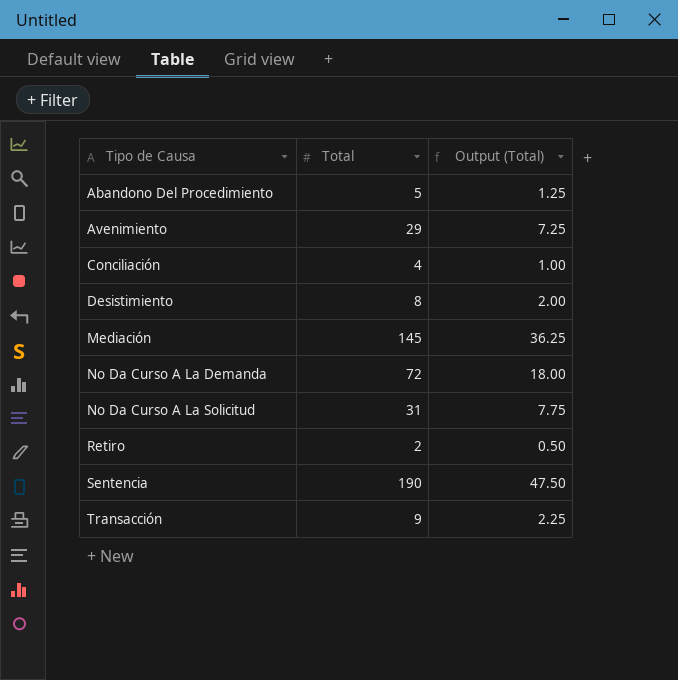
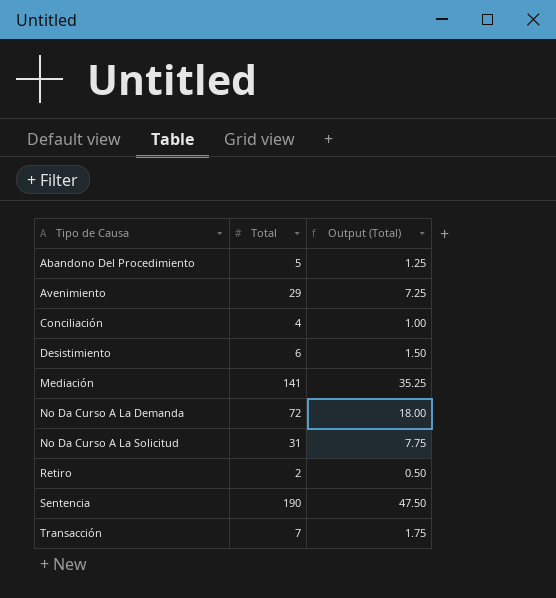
Desistimiento | Total: 8 -> 6
Desistimiento | Output (Total): 2.00 -> 1.50
Mediación | Total: 145 -> 141
Mediación | Output (Total): 36.25 -> 35.25
Transacción | Total: 9 -> 7
Transacción | Output (Total): 2.25 -> 1.75

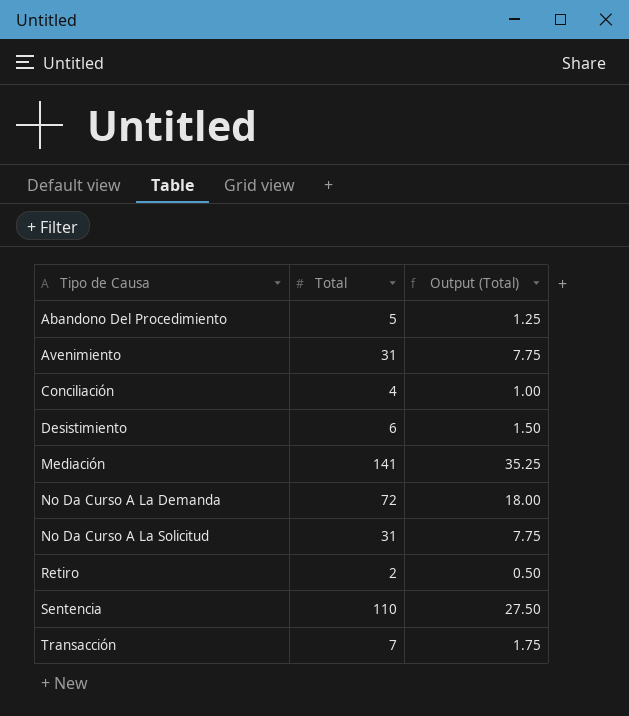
Avenimiento | Total: 29 -> 31
Avenimiento | Output (Total): 7.25 -> 7.75
Sentencia | Total: 190 -> 110
Sentencia | Output (Total): 47.50 -> 27.50

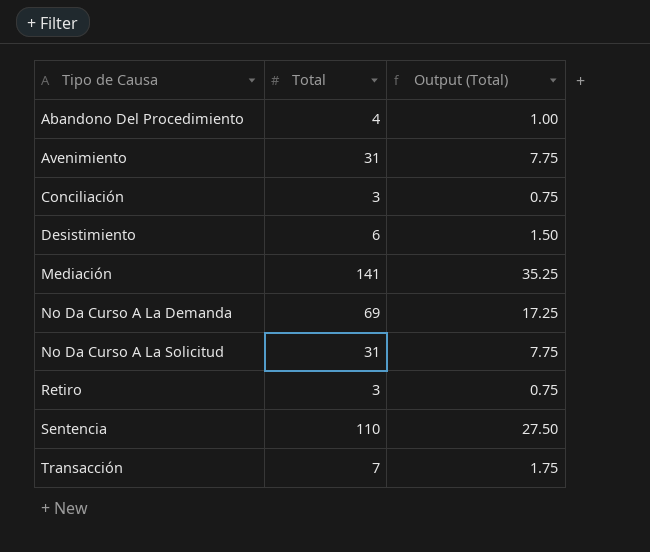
Abandono Del Procedimiento | Total: 5 -> 4
Abandono Del Procedimiento | Output (Total): 1.25 -> 1.00
Conciliación | Total: 4 -> 3
Conciliación | Output (Total): 1.00 -> 0.75
No Da Curso A La Demanda | Total: 72 -> 69
No Da Curso A La Demanda | Output (Total): 18.00 -> 17.25
Retiro | Total: 2 -> 3
Retiro | Output (Total): 0.50 -> 0.75

